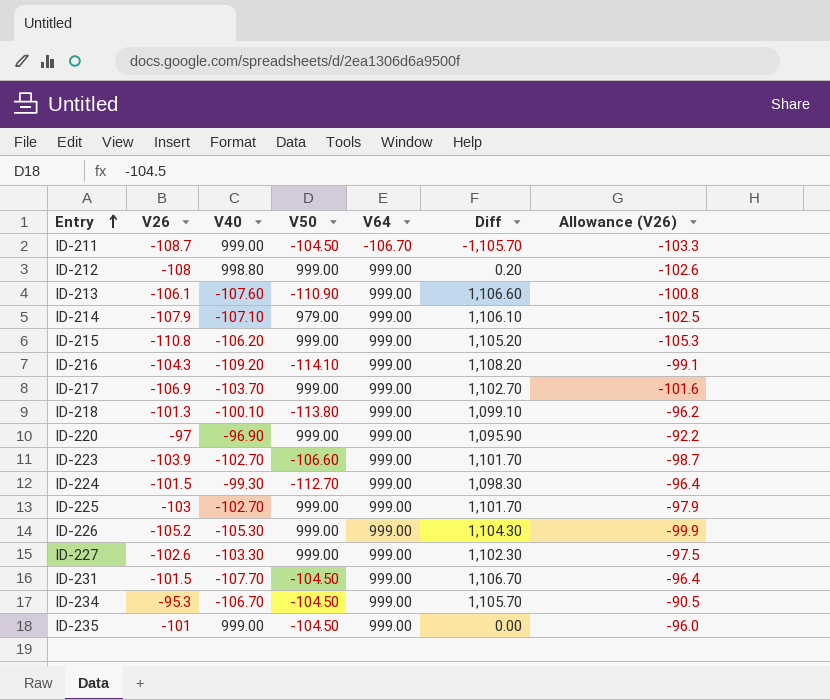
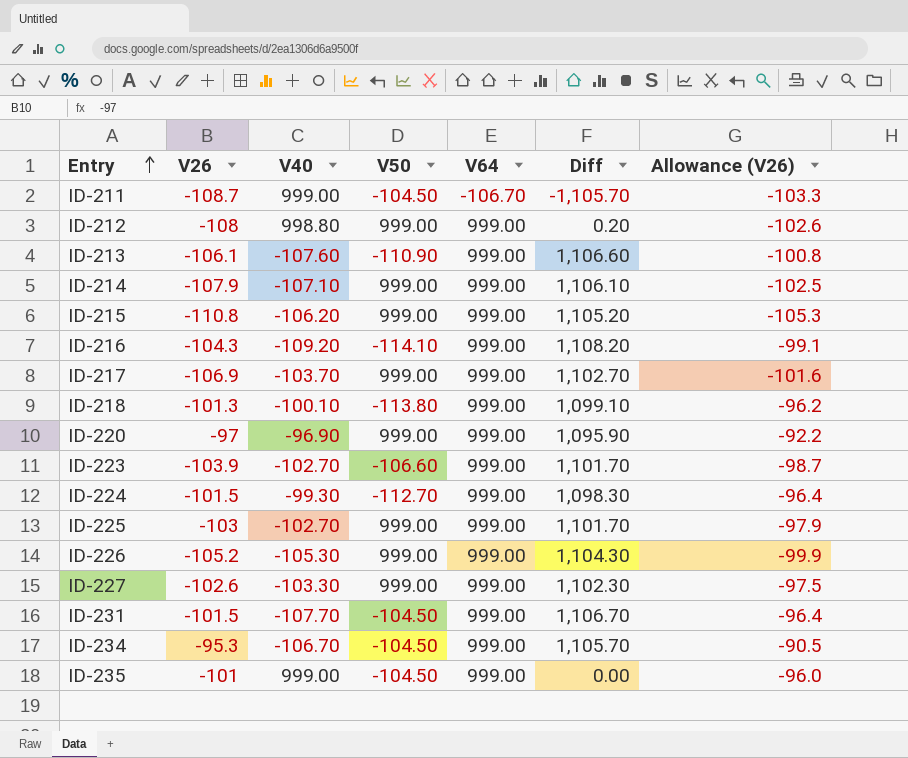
ID-214 | V50: 979.00 -> 999.00

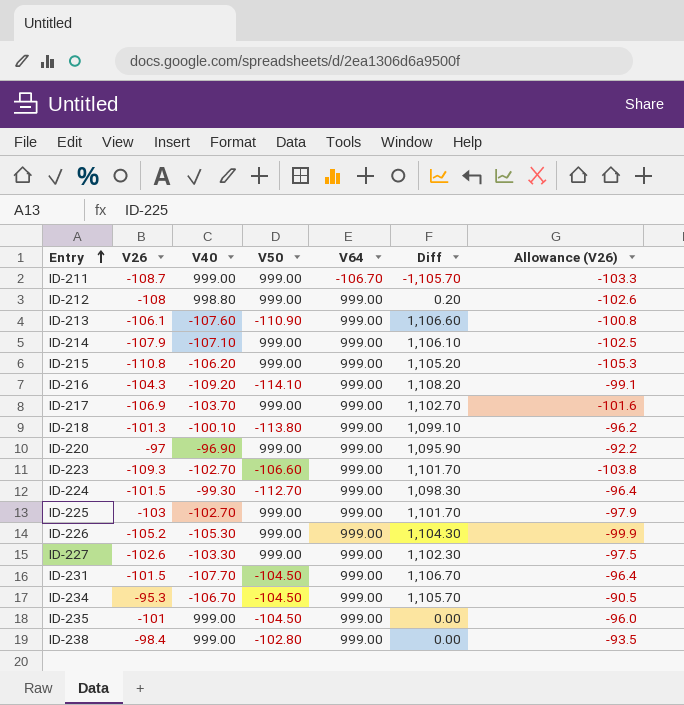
ID-211 | V50: -104.50 -> 999.00
ID-223 | V26: -103.9 -> -109.3
ID-223 | Allowance (V26): -98.7 -> -103.8
row ID-238: none -> -98.4 | 999.00 | -102.80 | 999.00 | 0.00 | -93.5

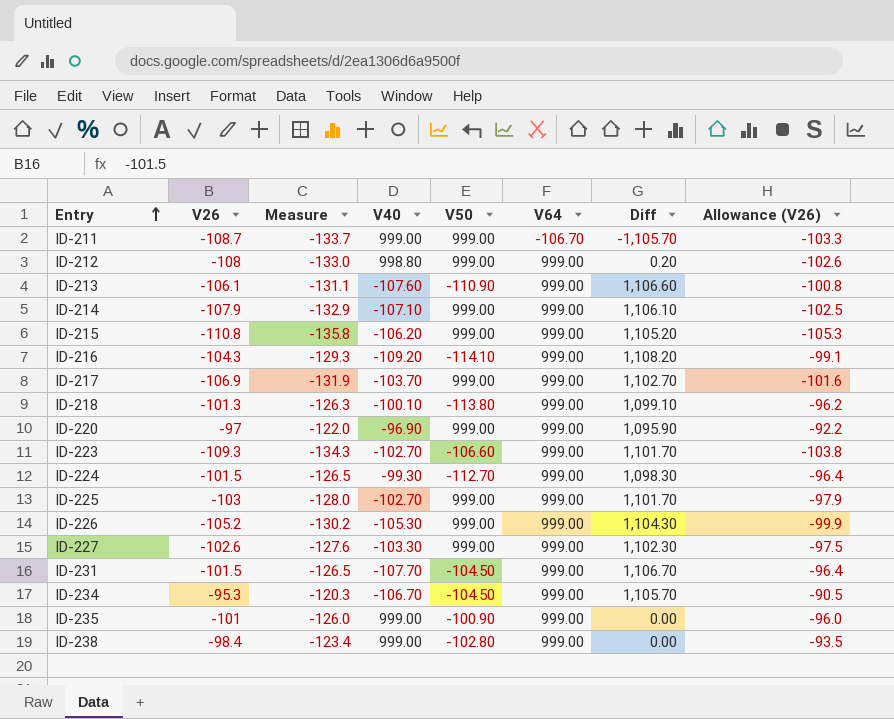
column Measure | formula: none -> [V26] - 25
ID-235 | V50: -104.50 -> -100.90

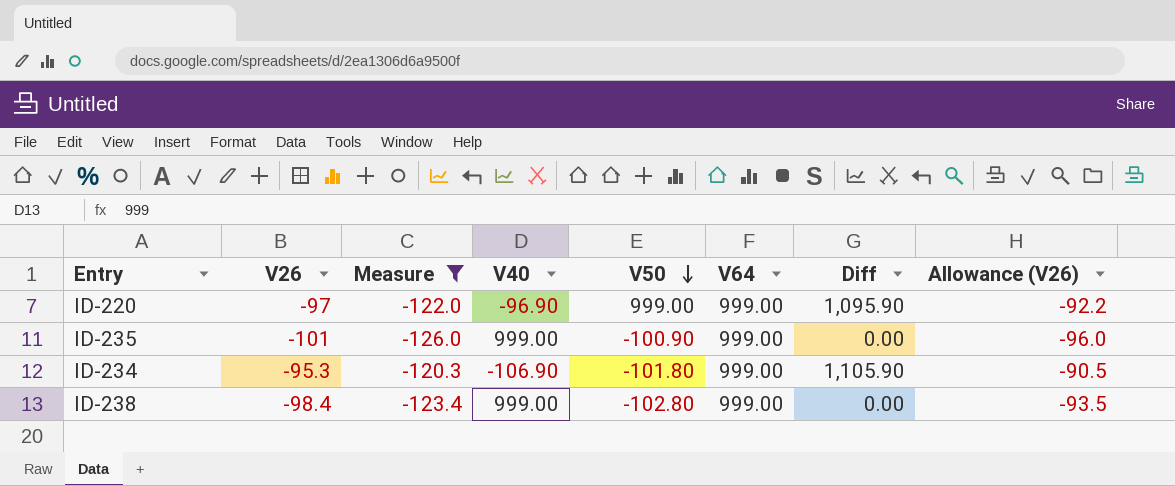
filter: none -> Measure >= -126.0
row order: Entry ascending -> V50 descending
ID-234 | V40: -106.70 -> -106.90
ID-234 | V50: -104.50 -> -101.80
ID-234 | Diff: 1,105.70 -> 1,105.90

